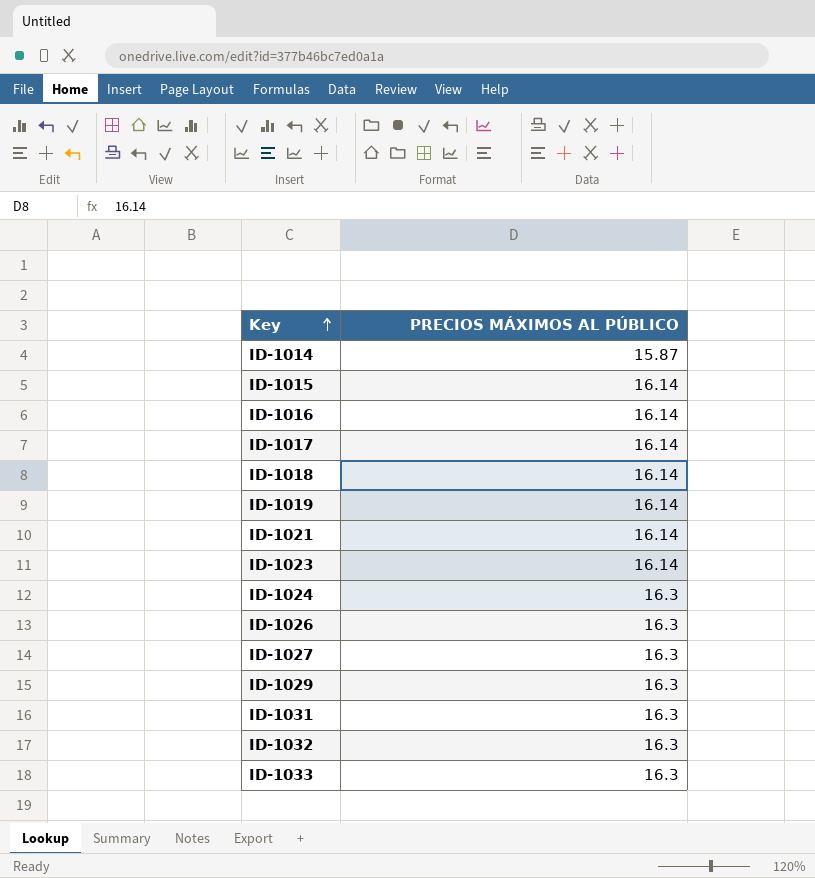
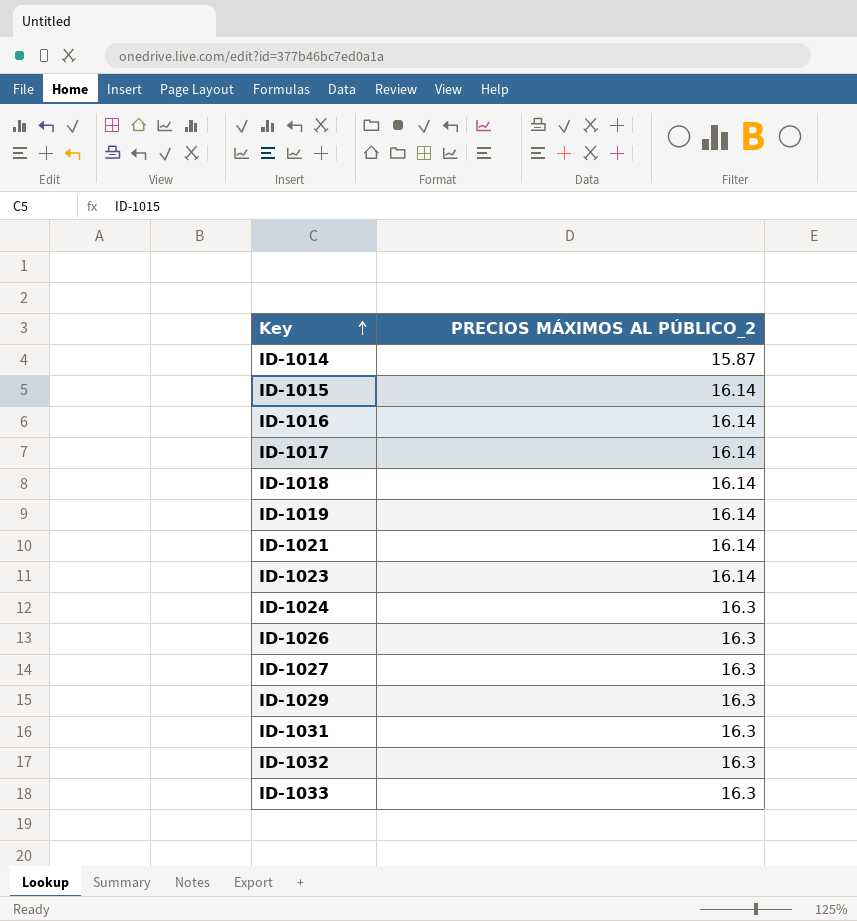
column name: PRECIOS MÁXIMOS AL PÚBLICO -> PRECIOS MÁXIMOS AL PÚBLICO_2

